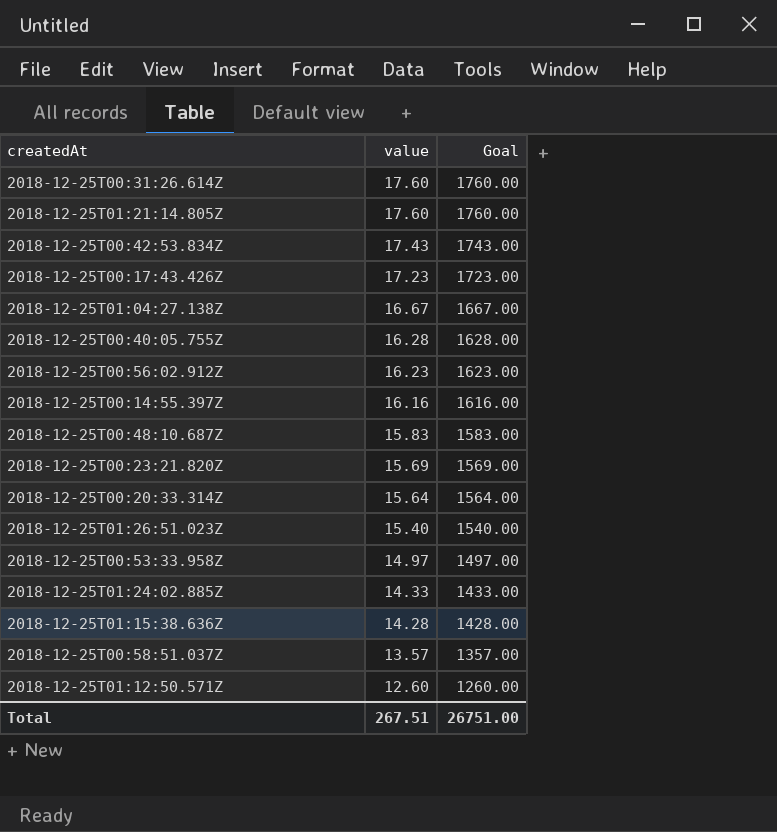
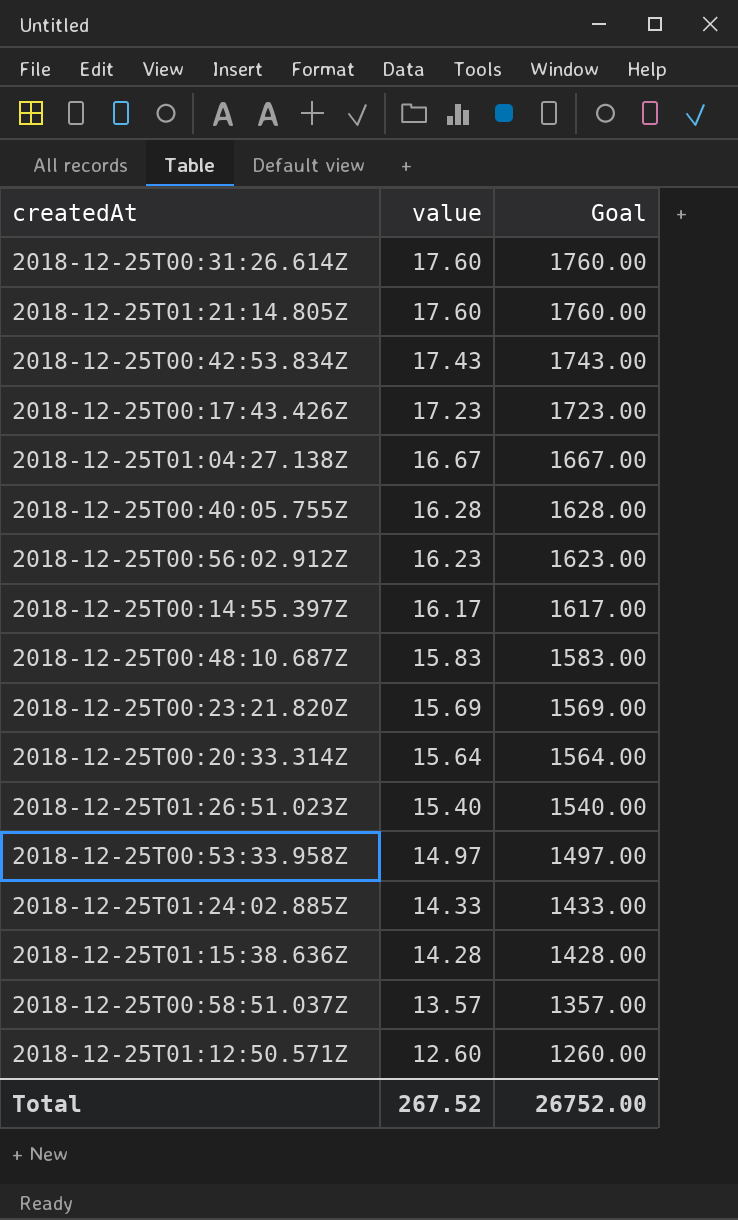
2018-12-25T00:14:55.397Z | value: 16.16 -> 16.17
2018-12-25T00:14:55.397Z | Goal: 1616.00 -> 1617.00
Total | value: 267.51 -> 267.52
Total | Goal: 26751.00 -> 26752.00

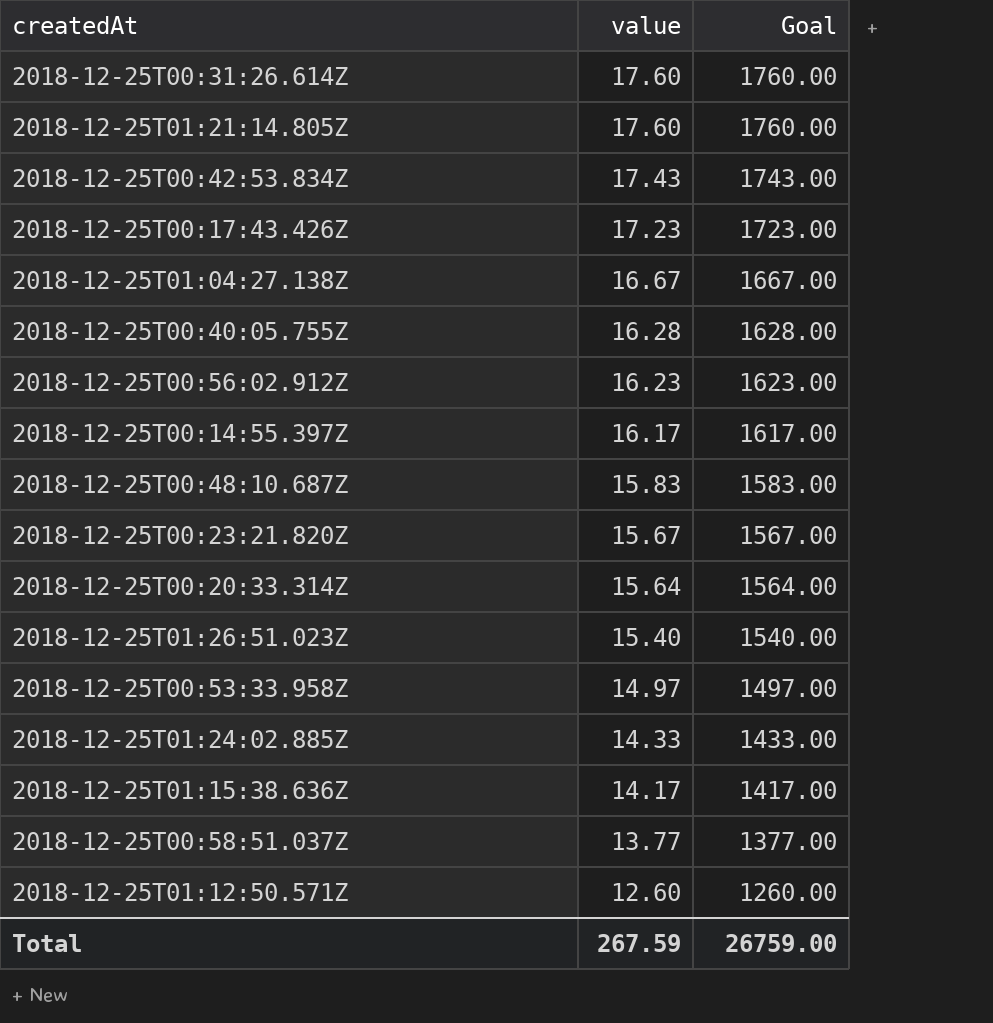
2018-12-25T00:23:21.820Z | value: 15.69 -> 15.67
2018-12-25T00:23:21.820Z | Goal: 1569.00 -> 1567.00
2018-12-25T01:15:38.636Z | value: 14.28 -> 14.17
2018-12-25T01:15:38.636Z | Goal: 1428.00 -> 1417.00
2018-12-25T00:58:51.037Z | value: 13.57 -> 13.77
2018-12-25T00:58:51.037Z | Goal: 1357.00 -> 1377.00
Total | value: 267.52 -> 267.59
Total | Goal: 26752.00 -> 26759.00

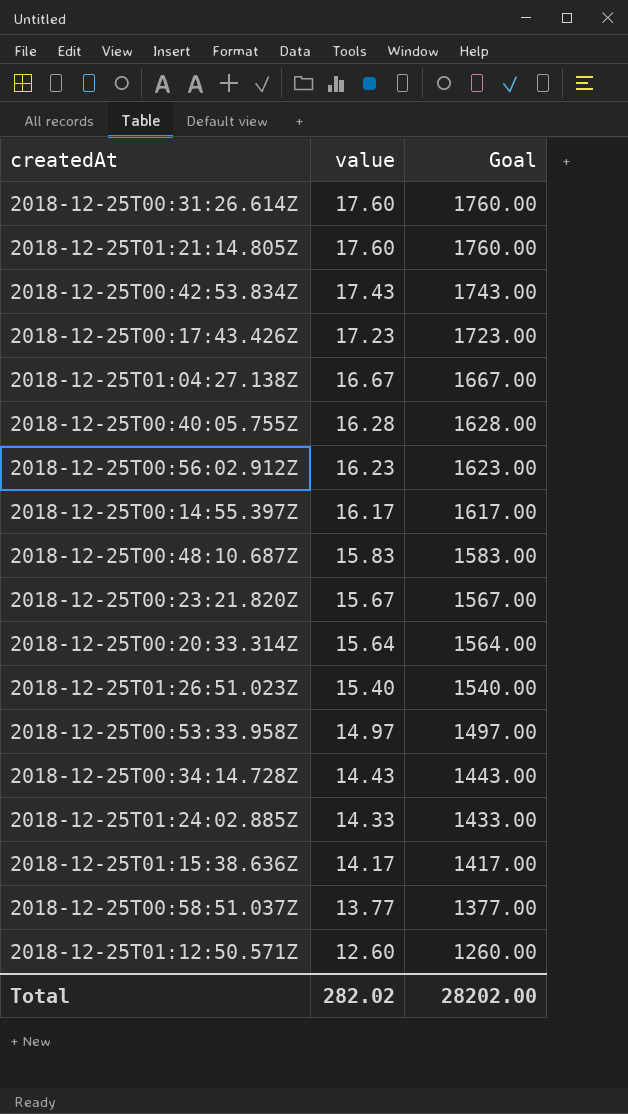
row 2018-12-25T00:34:14.728Z: none -> 14.43 | 1443.00
Total | value: 267.59 -> 282.02
Total | Goal: 26759.00 -> 28202.00

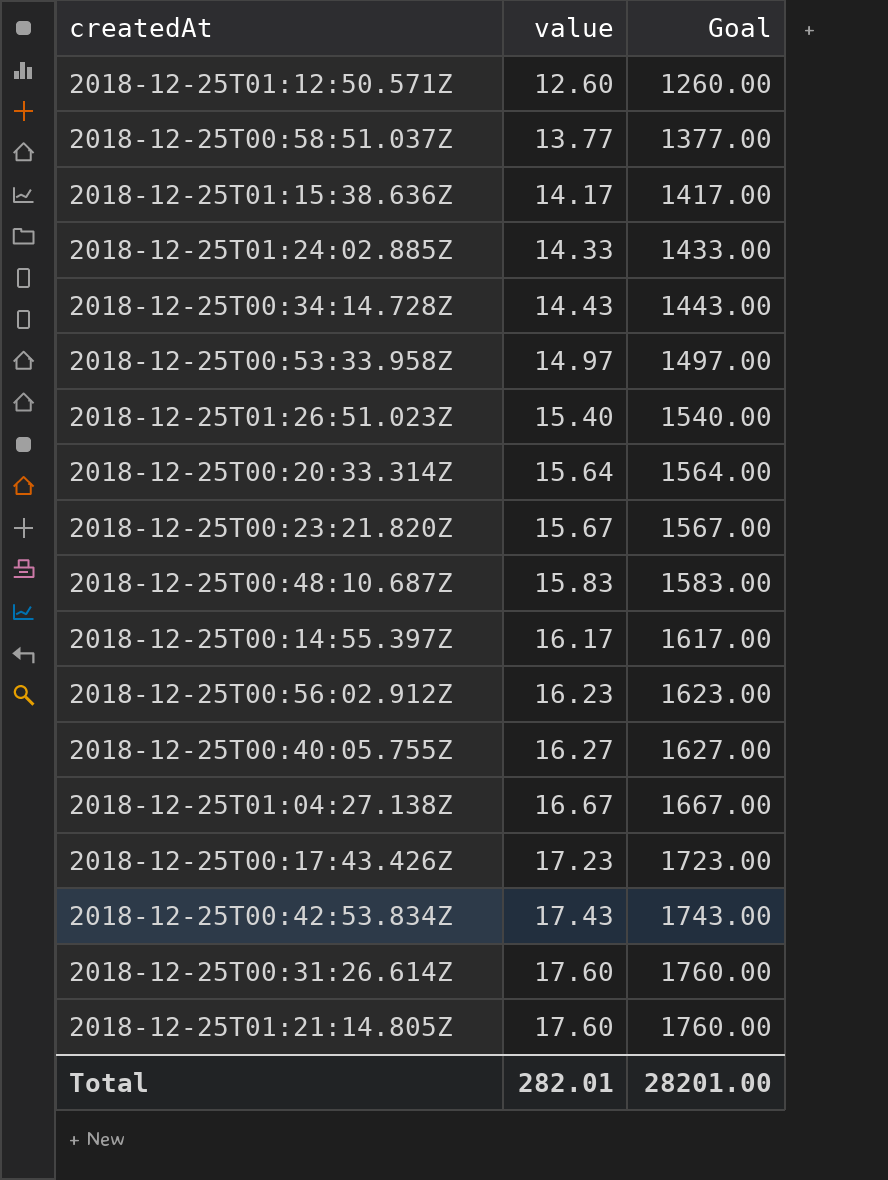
row order: value descending -> value ascending
2018-12-25T00:40:05.755Z | value: 16.28 -> 16.27
2018-12-25T00:40:05.755Z | Goal: 1628.00 -> 1627.00
Total | value: 282.02 -> 282.01
Total | Goal: 28202.00 -> 28201.00

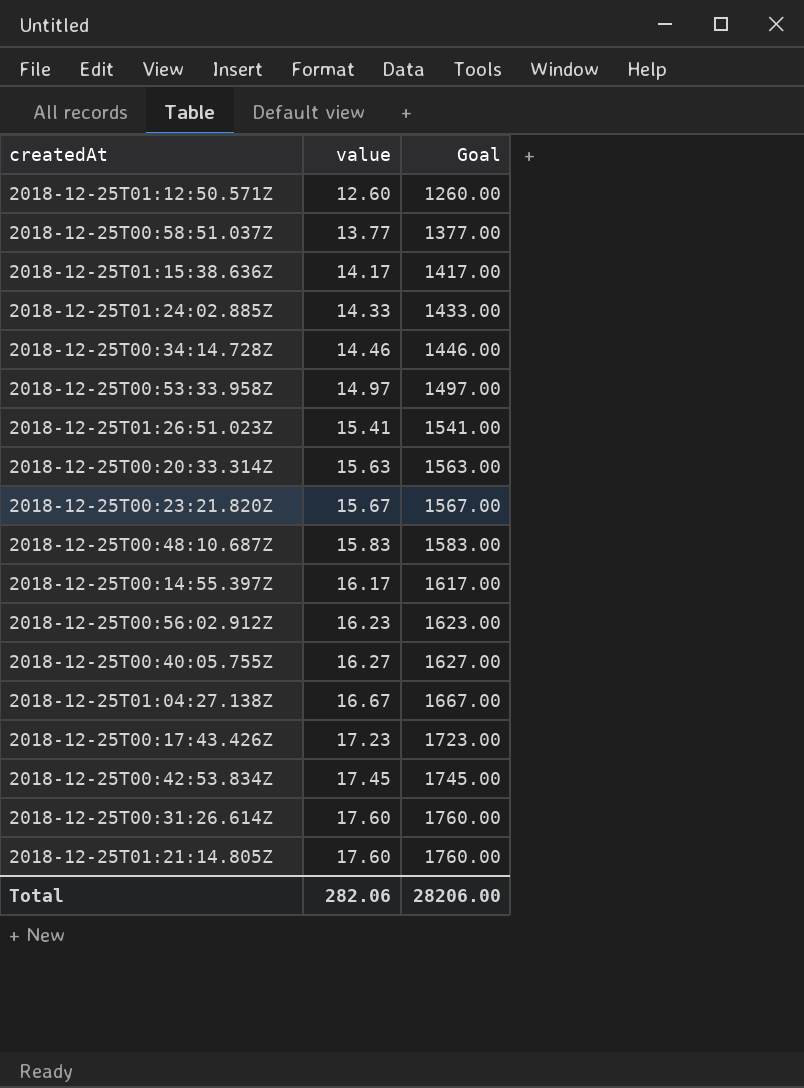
2018-12-25T00:34:14.728Z | value: 14.43 -> 14.46
2018-12-25T00:34:14.728Z | Goal: 1443.00 -> 1446.00
2018-12-25T01:26:51.023Z | value: 15.40 -> 15.41
2018-12-25T01:26:51.023Z | Goal: 1540.00 -> 1541.00
2018-12-25T00:20:33.314Z | value: 15.64 -> 15.63
2018-12-25T00:20:33.314Z | Goal: 1564.00 -> 1563.00
2018-12-25T00:42:53.834Z | value: 17.43 -> 17.45
2018-12-25T00:42:53.834Z | Goal: 1743.00 -> 1745.00
Total | value: 282.01 -> 282.06
Total | Goal: 28201.00 -> 28206.00

